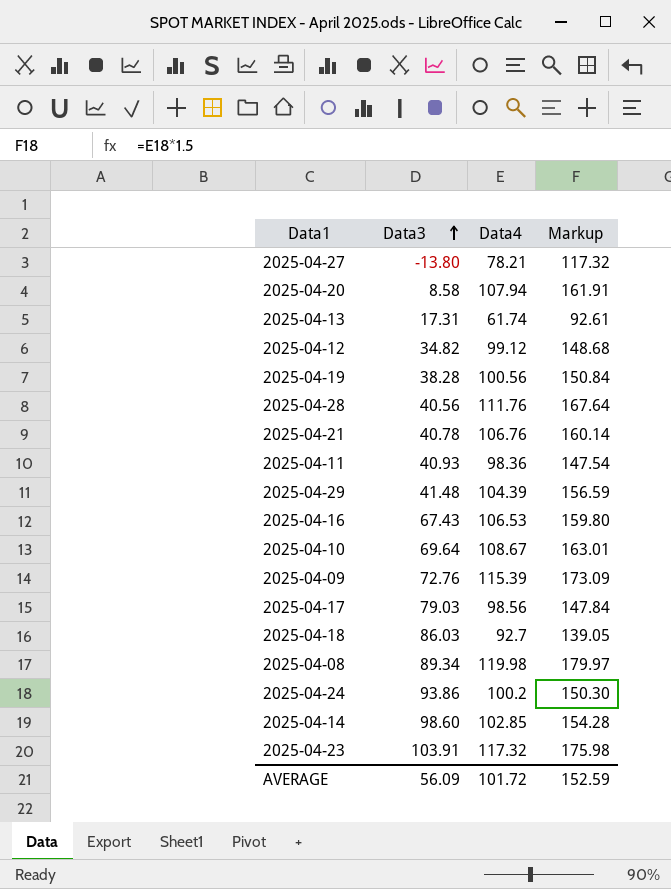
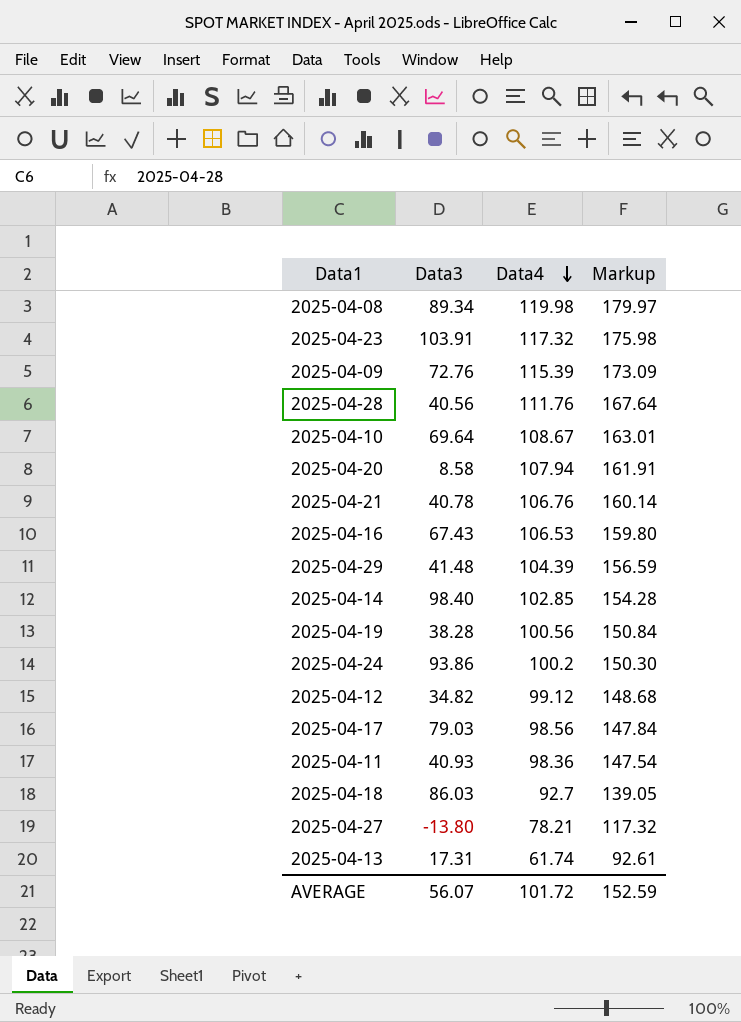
row order: Data3 ascending -> Data4 descending
2025-04-14 | Data3: 98.60 -> 98.40
AVERAGE | Data3: 56.09 -> 56.07

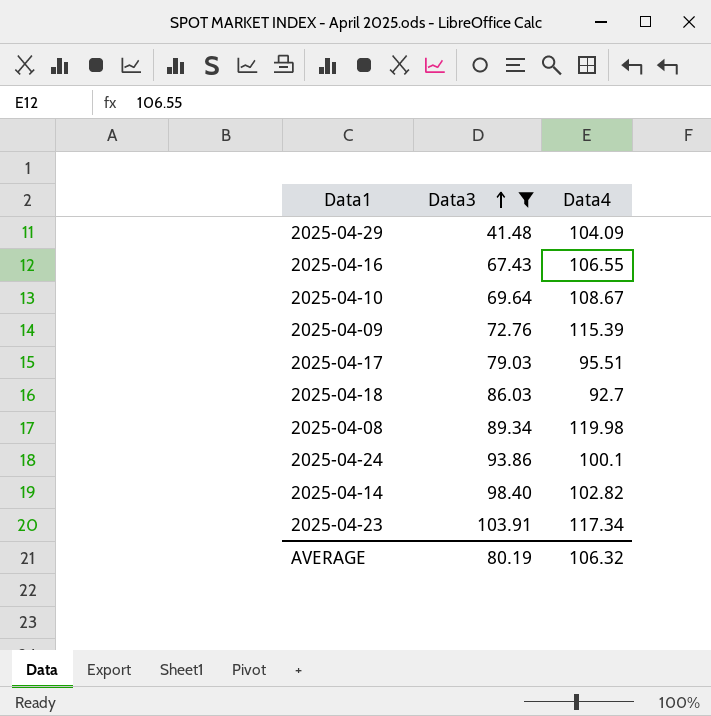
filter: none -> Data3 >= 41.48
row order: Data4 descending -> Data3 ascending
column Markup | formula: [Data4] * 1.5 -> none
2025-04-29 | Data4: 104.39 -> 104.09
2025-04-16 | Data4: 106.53 -> 106.55
2025-04-17 | Data4: 98.56 -> 95.51
2025-04-24 | Data4: 100.2 -> 100.1
2025-04-14 | Data4: 102.85 -> 102.82
2025-04-23 | Data4: 117.32 -> 117.34
AVERAGE | Data3: 56.07 -> 80.19
AVERAGE | Data4: 101.72 -> 106.32

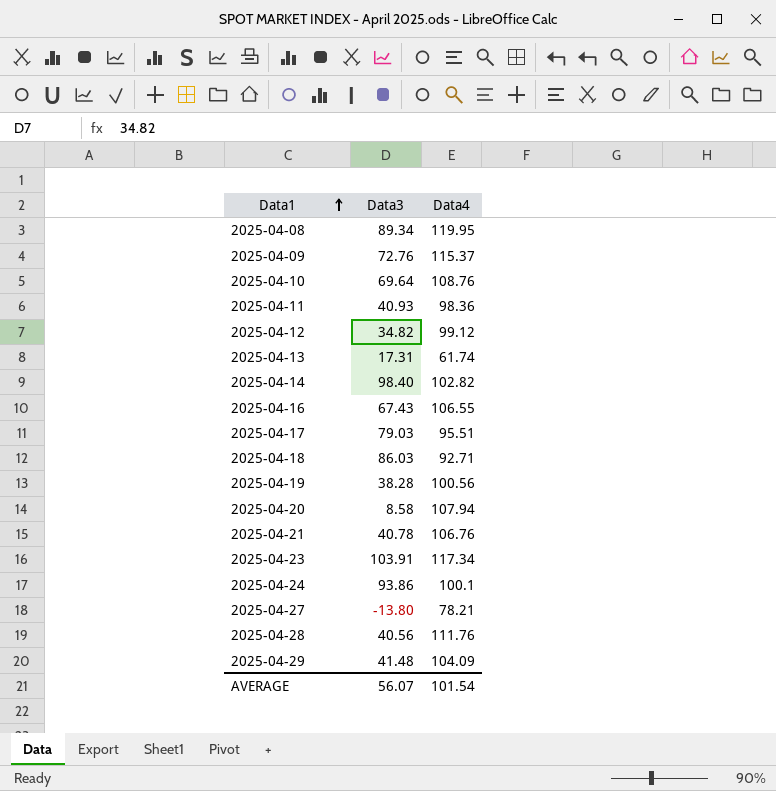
filter: Data3 >= 41.48 -> none
row order: Data3 ascending -> Data1 ascending
2025-04-08 | Data4: 119.98 -> 119.95
2025-04-09 | Data4: 115.39 -> 115.37
2025-04-10 | Data4: 108.67 -> 108.76
2025-04-18 | Data4: 92.7 -> 92.71
AVERAGE | Data3: 80.19 -> 56.07
AVERAGE | Data4: 106.32 -> 101.54

